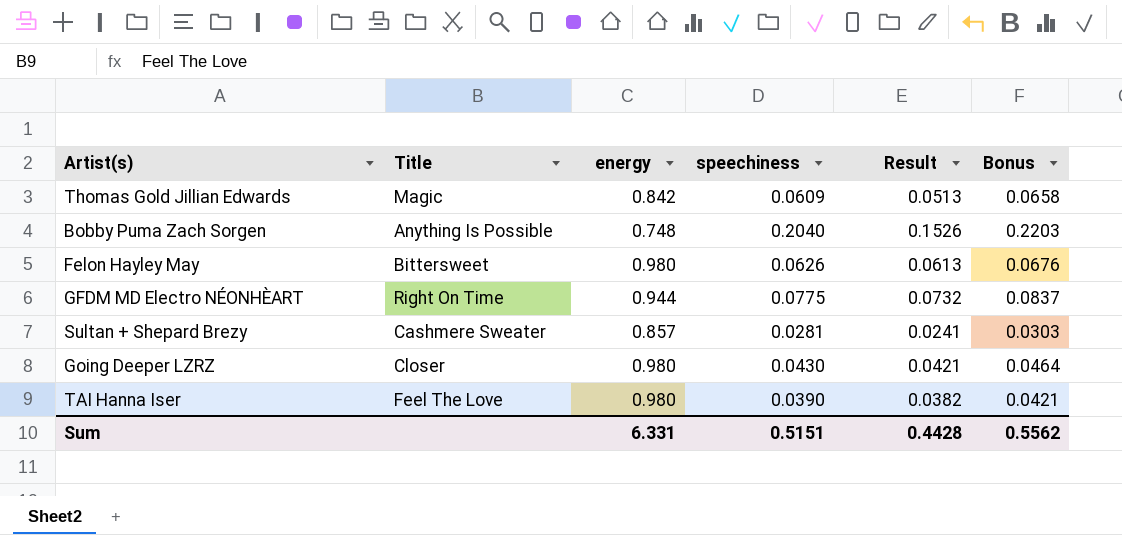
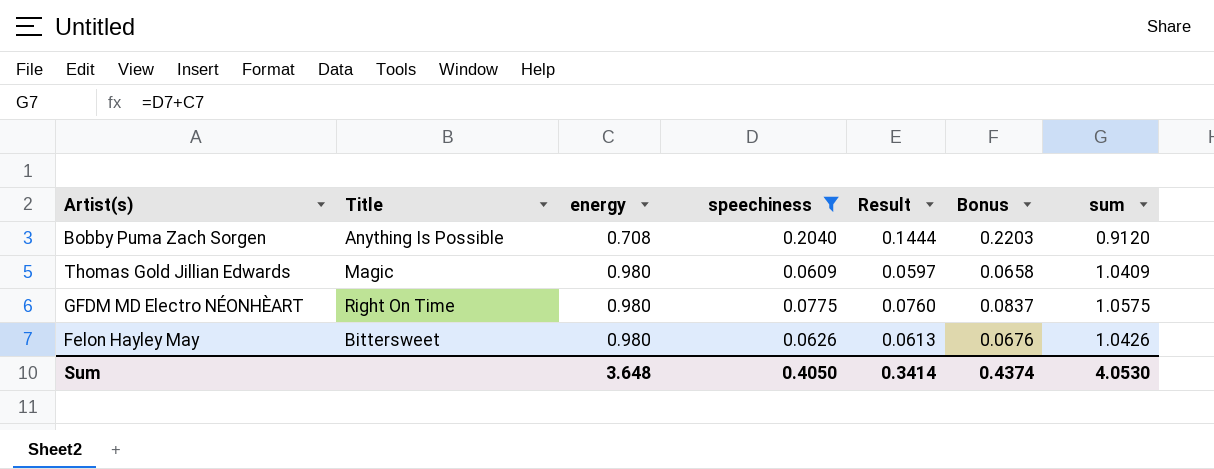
filter: none -> speechiness >= 0.0609
row order: none -> energy ascending
column sum | formula: none -> [energy] + [speechiness]
Bobby Puma Zach Sorgen | energy: 0.748 -> 0.708
Bobby Puma Zach Sorgen | Result: 0.1526 -> 0.1444
Thomas Gold Jillian Edwards | energy: 0.842 -> 0.980
Thomas Gold Jillian Edwards | Result: 0.0513 -> 0.0597
GFDM MD Electro NÉONHÈART | energy: 0.944 -> 0.980
GFDM MD Electro NÉONHÈART | Result: 0.0732 -> 0.0760
Sum | energy: 6.331 -> 3.648
Sum | speechiness: 0.5151 -> 0.4050
Sum | Result: 0.4428 -> 0.3414
Sum | Bonus: 0.5562 -> 0.4374

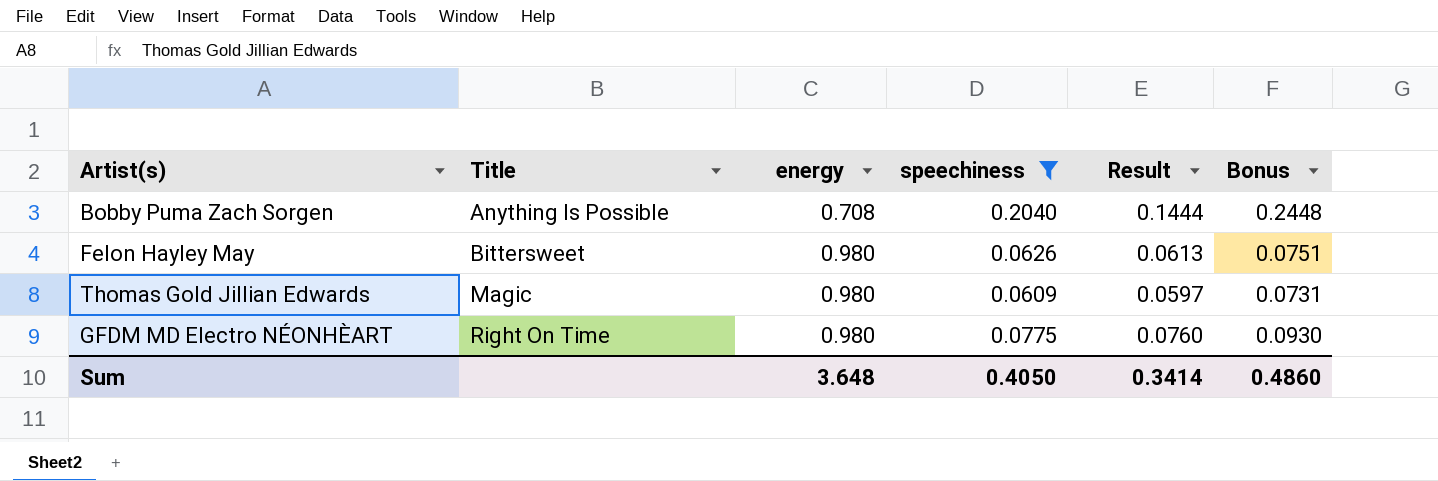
row order: energy ascending -> Title ascending
column sum | formula: [energy] + [speechiness] -> none
column Bonus | formula: [speechiness] * 1.08 -> [speechiness] * 1.2
Sum | Bonus: 0.4374 -> 0.4860

